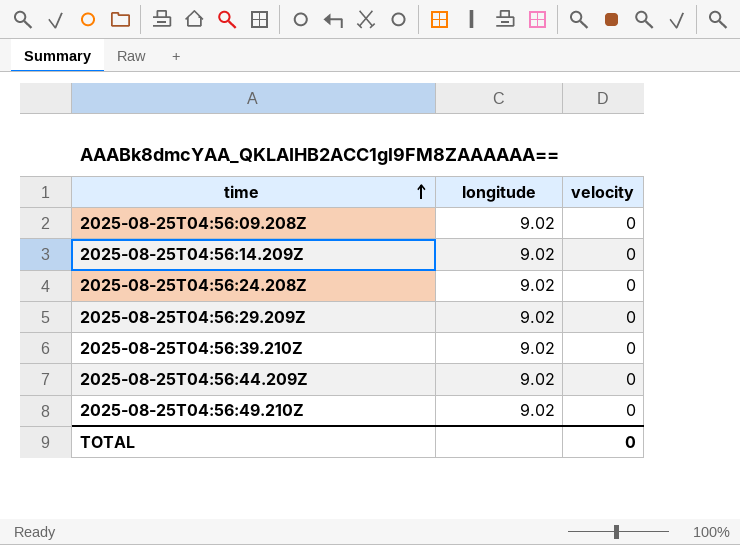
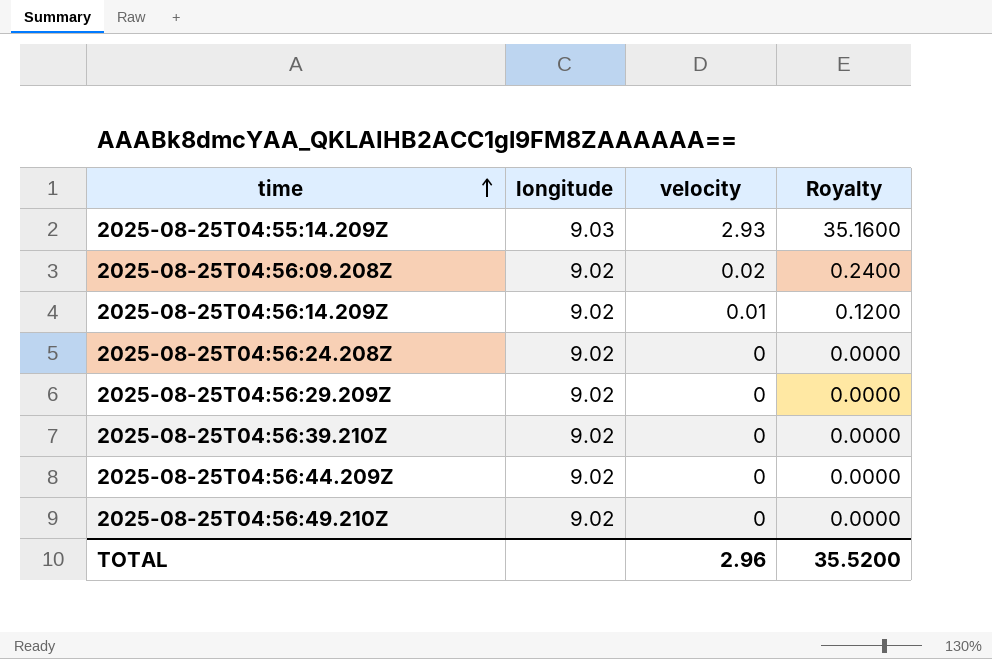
column Royalty | formula: none -> [velocity] * 12
row 2025-08-25T04:55:14.209Z: none -> 9.03 | 2.93 | 35.1600
2025-08-25T04:56:09.208Z | velocity: 0 -> 0.02
2025-08-25T04:56:14.209Z | velocity: 0 -> 0.01
TOTAL | velocity: 0 -> 2.96

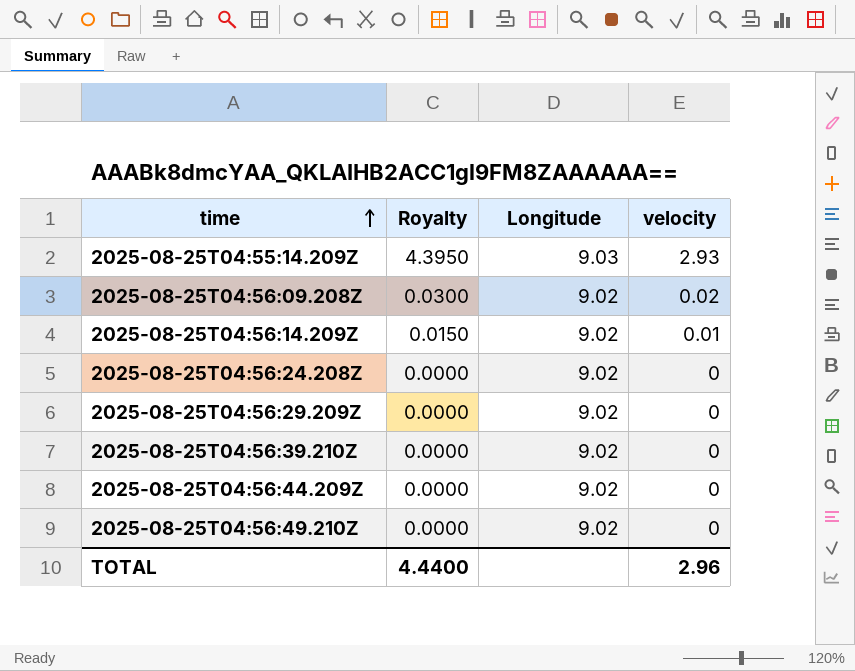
column Royalty | formula: [velocity] * 12 -> [velocity] * 1.5
column Royalty | position: 4 -> 2
column name: longitude -> Longitude
TOTAL | Royalty: 35.5200 -> 4.4400

